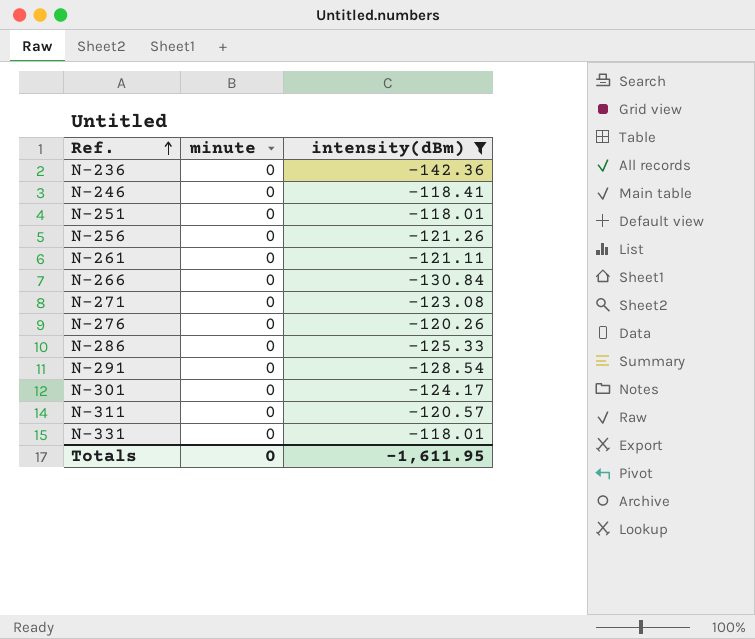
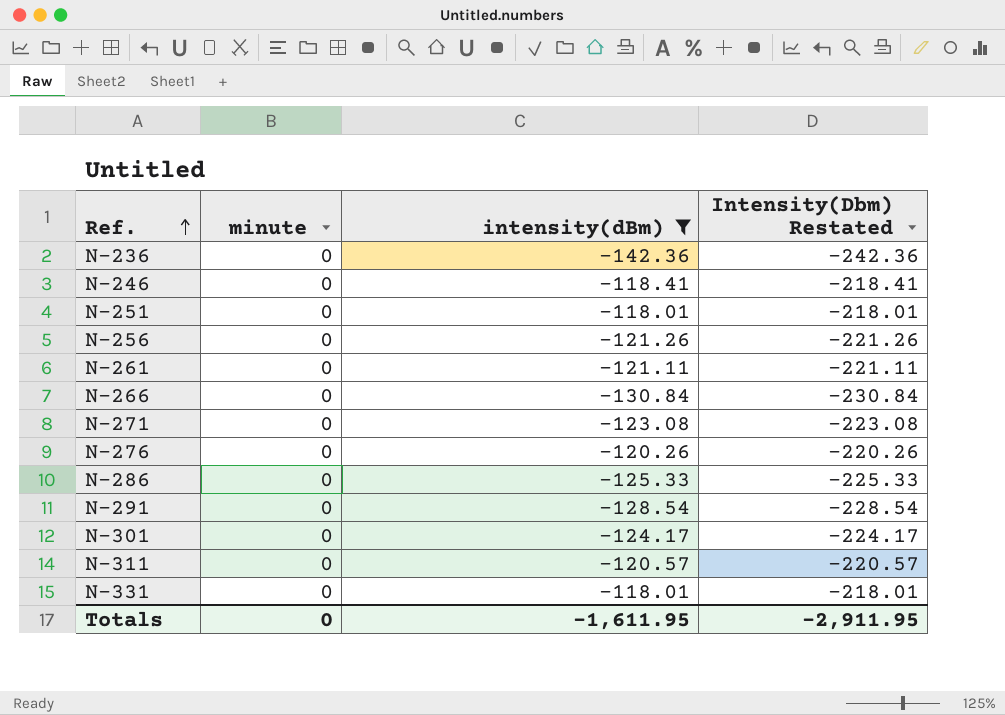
column Intensity(Dbm) Restated | formula: none -> [intensity(dBm)] - 100

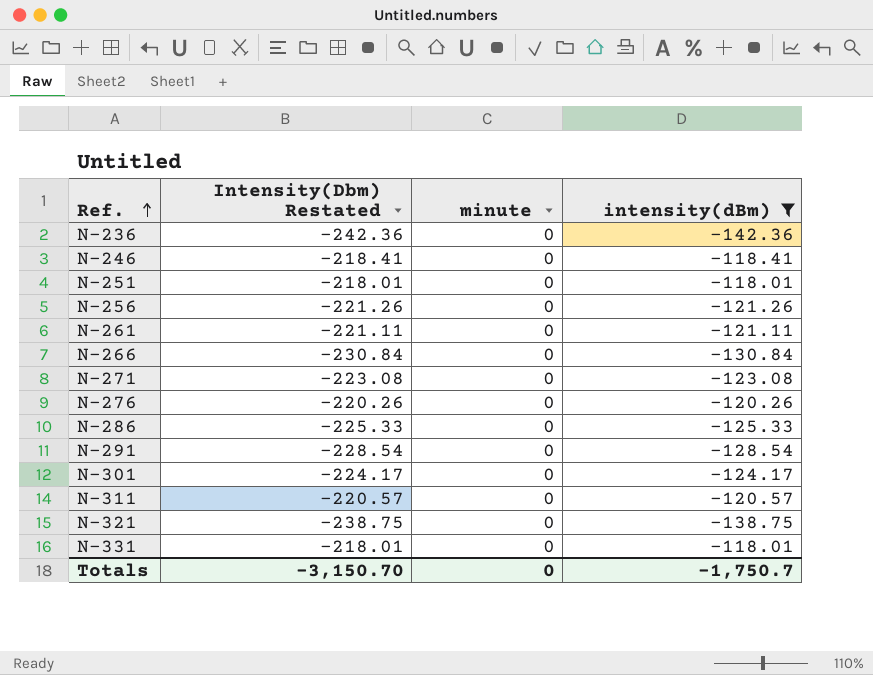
column Intensity(Dbm) Restated | position: 4 -> 2
row N-321: none -> -238.75 | 0 | -138.75
Totals | Intensity(Dbm) Restated: -2,911.95 -> -3,150.70
Totals | intensity(dBm): -1,611.95 -> -1,750.7

